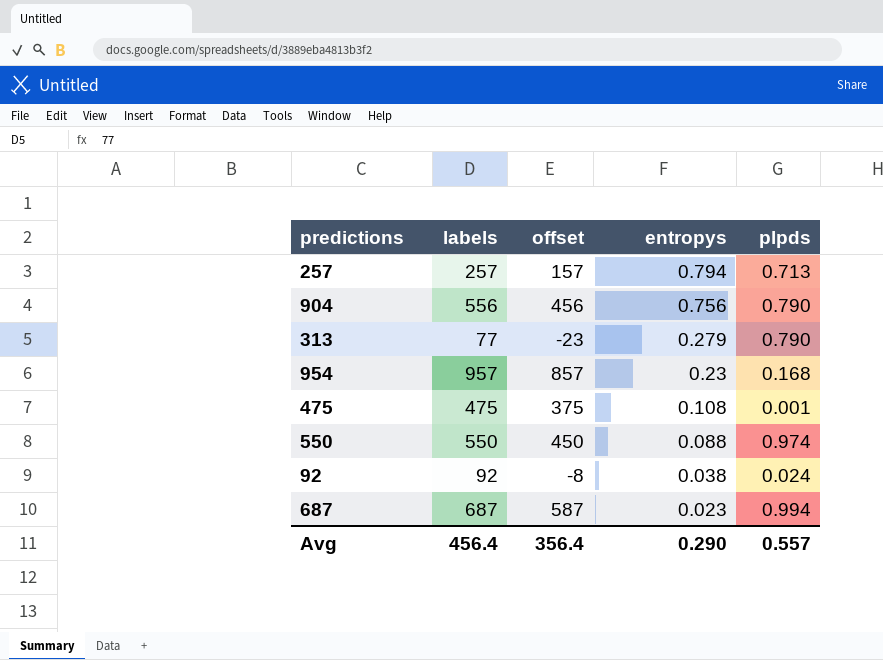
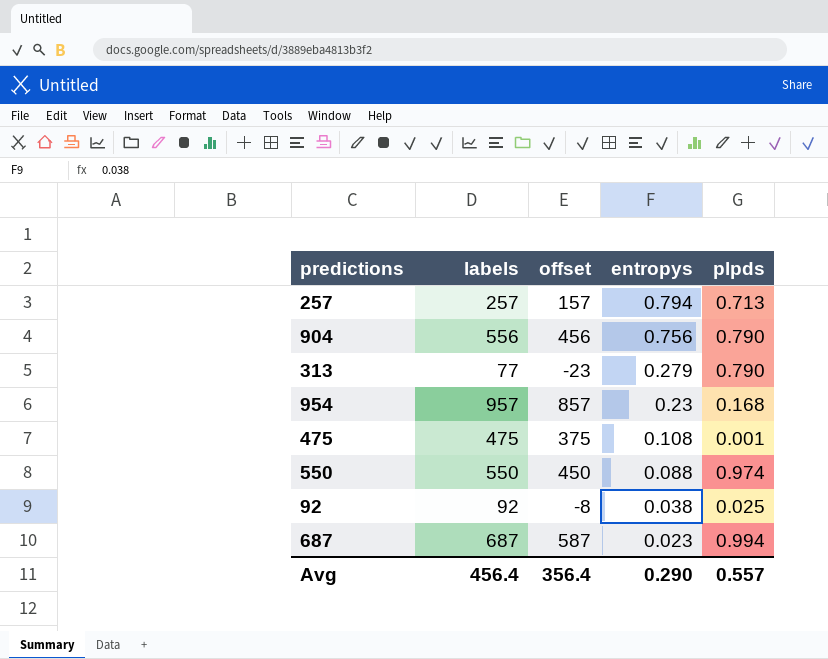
92 | plpds: 0.024 -> 0.025

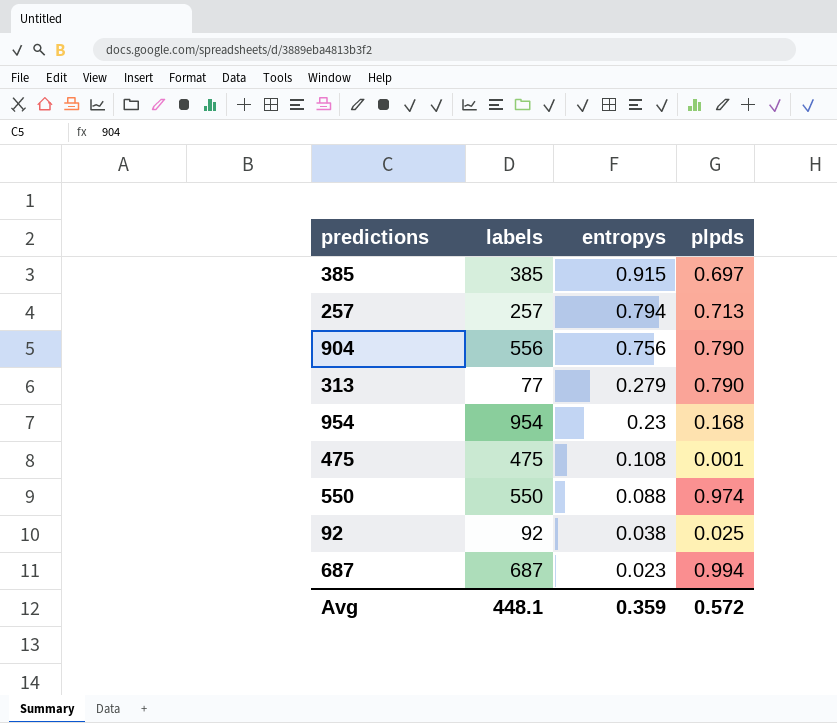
column offset | formula: [labels] - 100 -> none
row 385: none -> 385 | 0.915 | 0.697
954 | labels: 957 -> 954
Avg | labels: 456.4 -> 448.1
Avg | entropys: 0.290 -> 0.359
Avg | plpds: 0.557 -> 0.572

